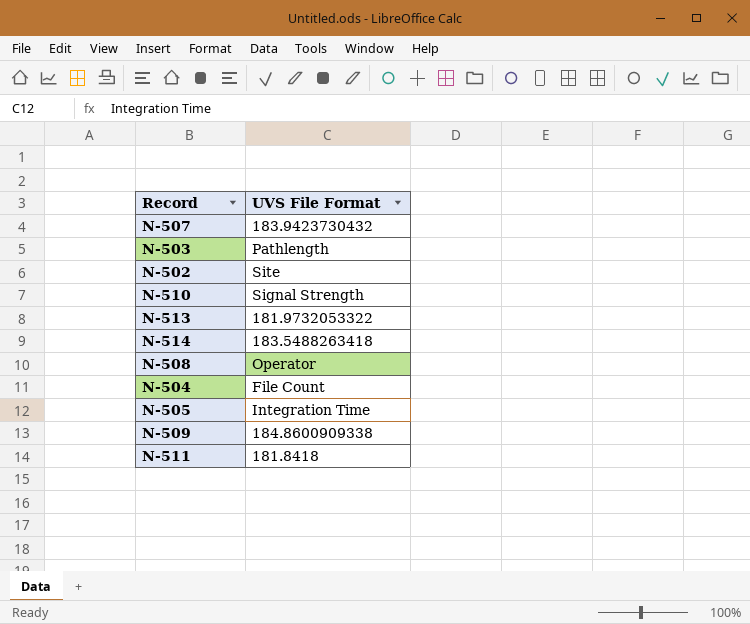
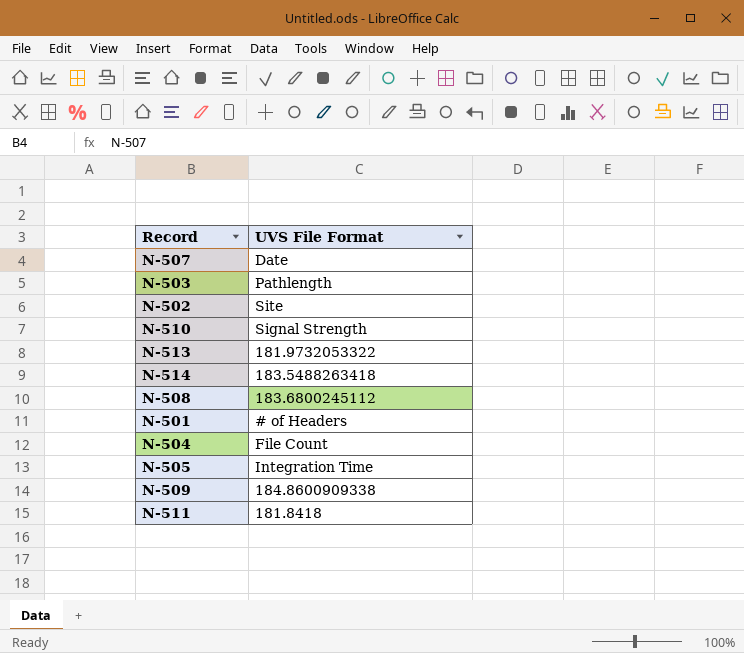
N-507 | UVS File Format: 183.9423730432 -> Date
N-508 | UVS File Format: Operator -> 183.6800245112
row N-501: none -> # of Headers

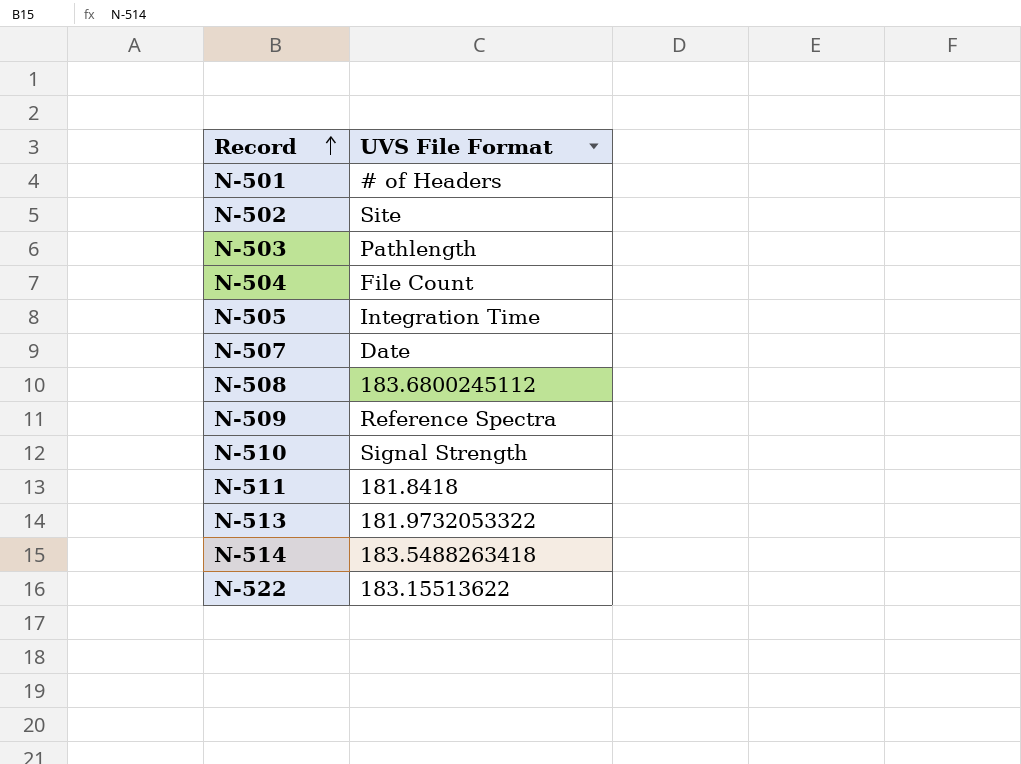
row order: none -> Record ascending
N-509 | UVS File Format: 184.8600909338 -> Reference Spectra
row N-522: none -> 183.15513622

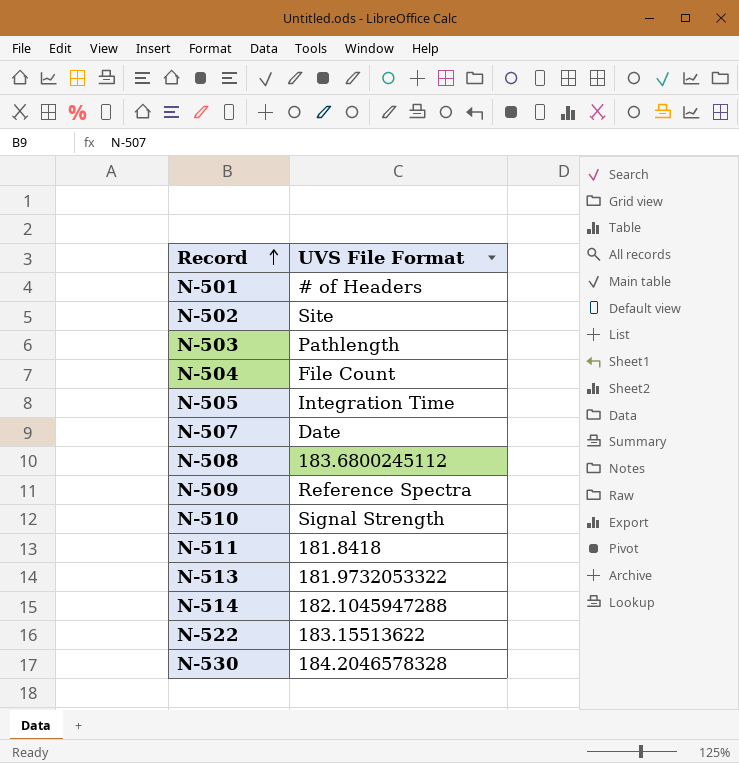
N-514 | UVS File Format: 183.5488263418 -> 182.1045947288
row N-530: none -> 184.2046578328

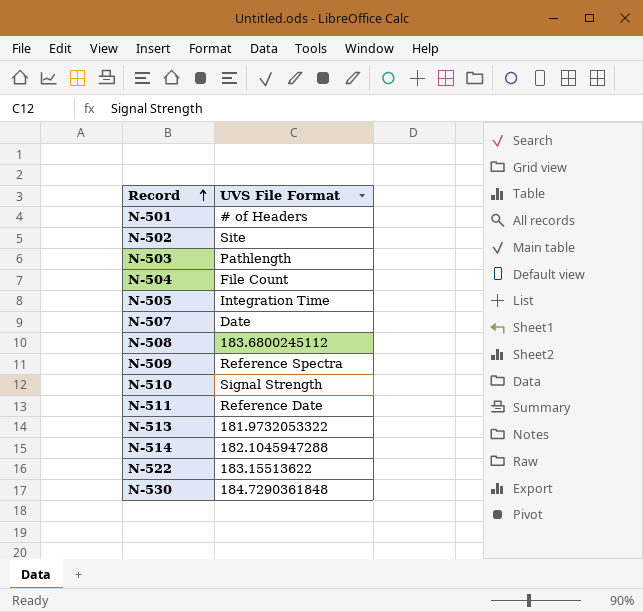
N-511 | UVS File Format: 181.8418 -> Reference Date
N-530 | UVS File Format: 184.2046578328 -> 184.7290361848

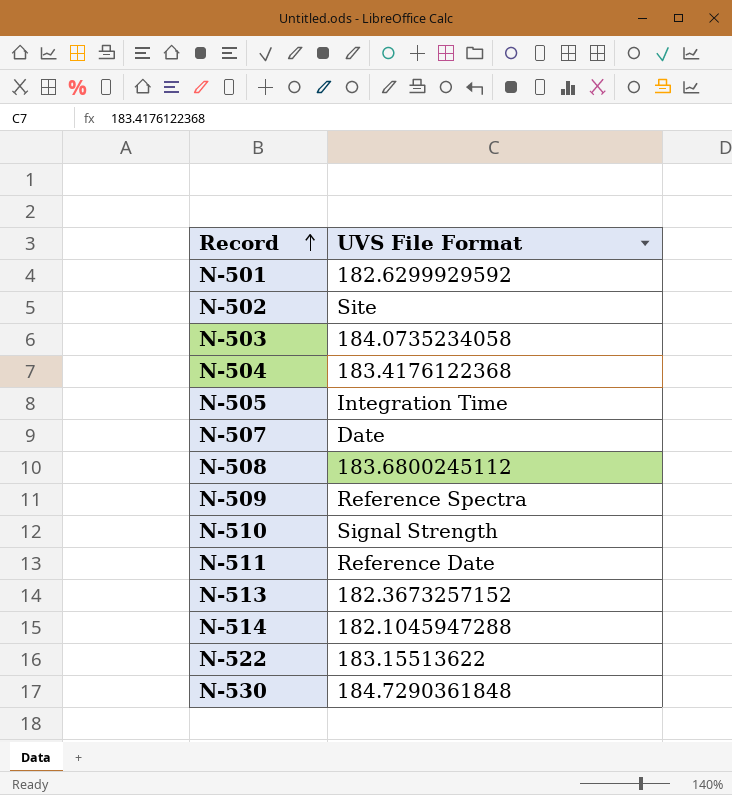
N-501 | UVS File Format: # of Headers -> 182.6299929592
N-503 | UVS File Format: Pathlength -> 184.0735234058
N-504 | UVS File Format: File Count -> 183.4176122368
N-513 | UVS File Format: 181.9732053322 -> 182.3673257152

